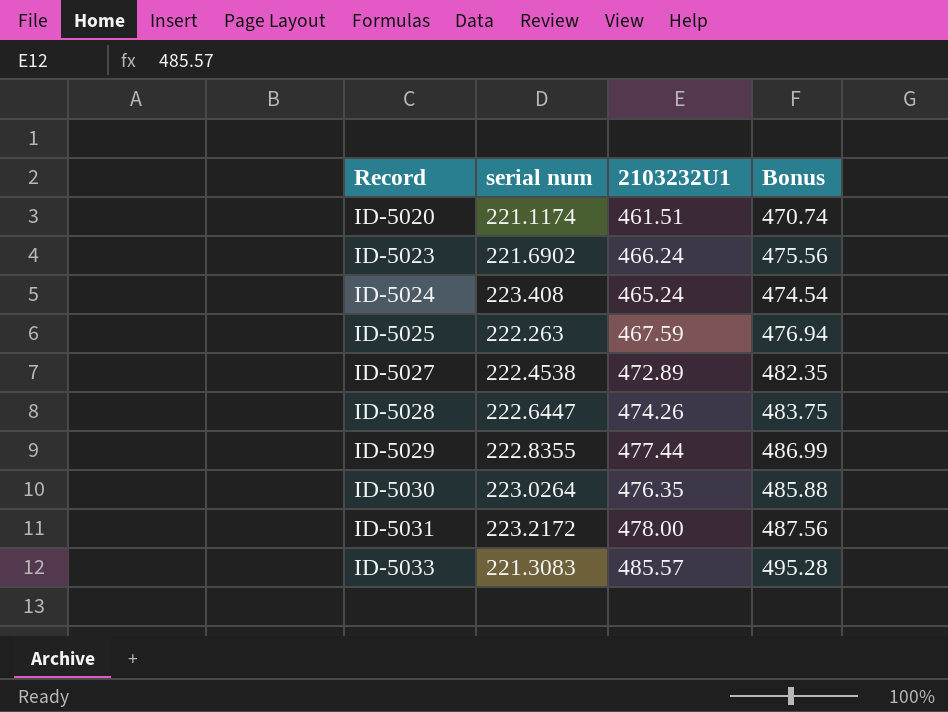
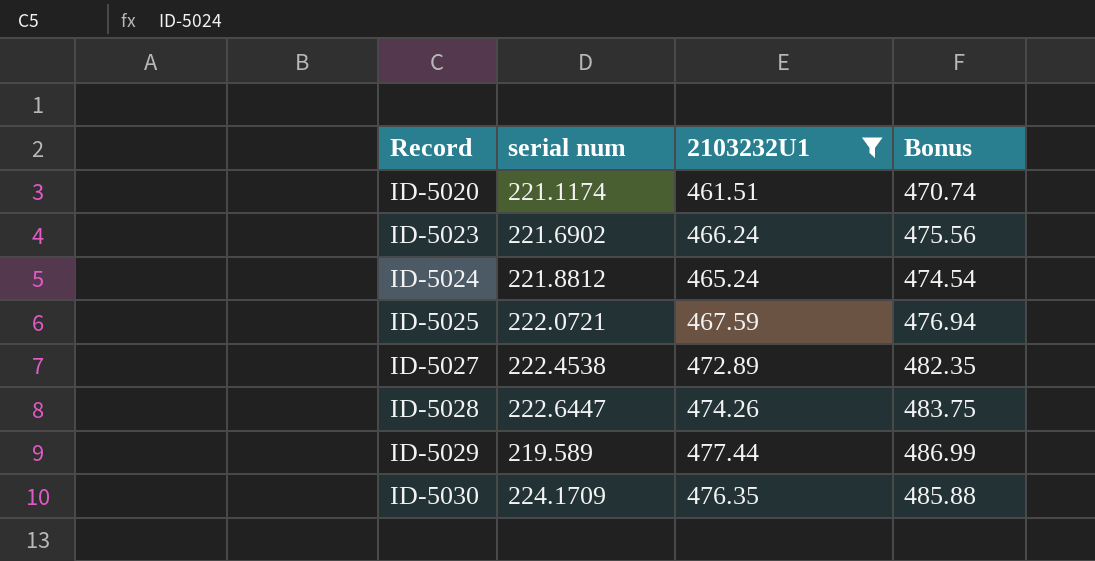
filter: none -> 2103232U1 <= 477.44
ID-5024 | serial num: 223.408 -> 221.8812
ID-5025 | serial num: 222.263 -> 222.0721
ID-5029 | serial num: 222.8355 -> 219.589
ID-5030 | serial num: 223.0264 -> 224.1709

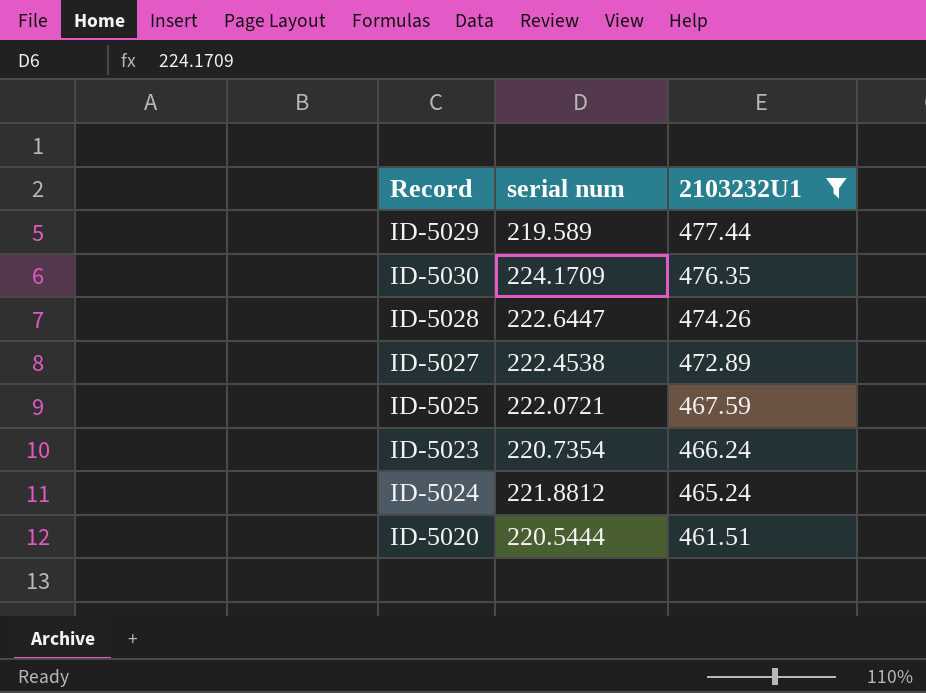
row order: Record ascending -> 2103232U1 descending
column Bonus | formula: [2103232U1] * 1.02 -> none
ID-5023 | serial num: 221.6902 -> 220.7354
ID-5020 | serial num: 221.1174 -> 220.5444

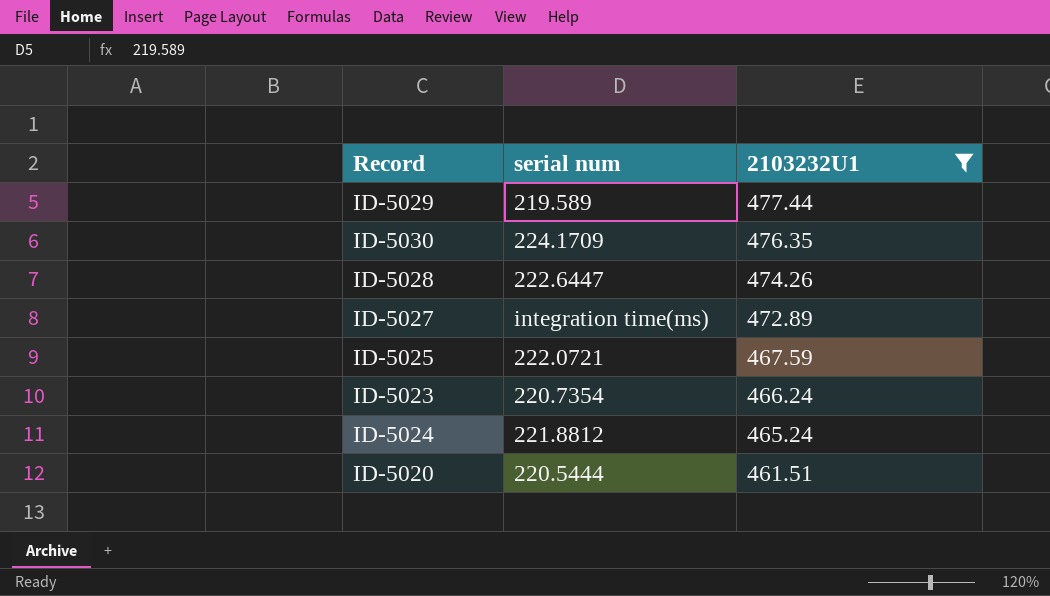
ID-5027 | serial num: 222.4538 -> integration time(ms)

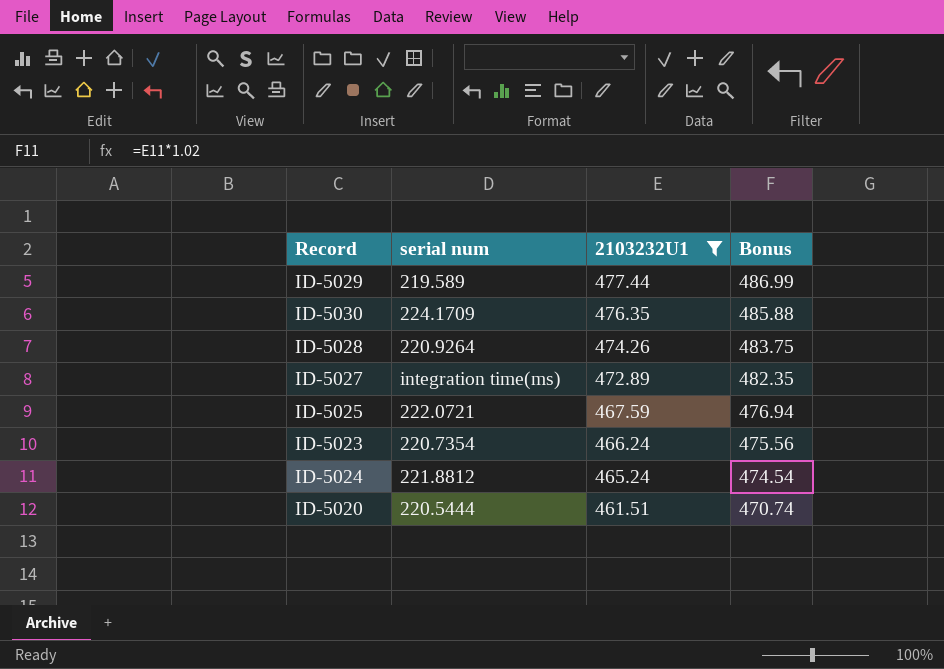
column Bonus | formula: none -> [2103232U1] * 1.02
ID-5028 | serial num: 222.6447 -> 220.9264

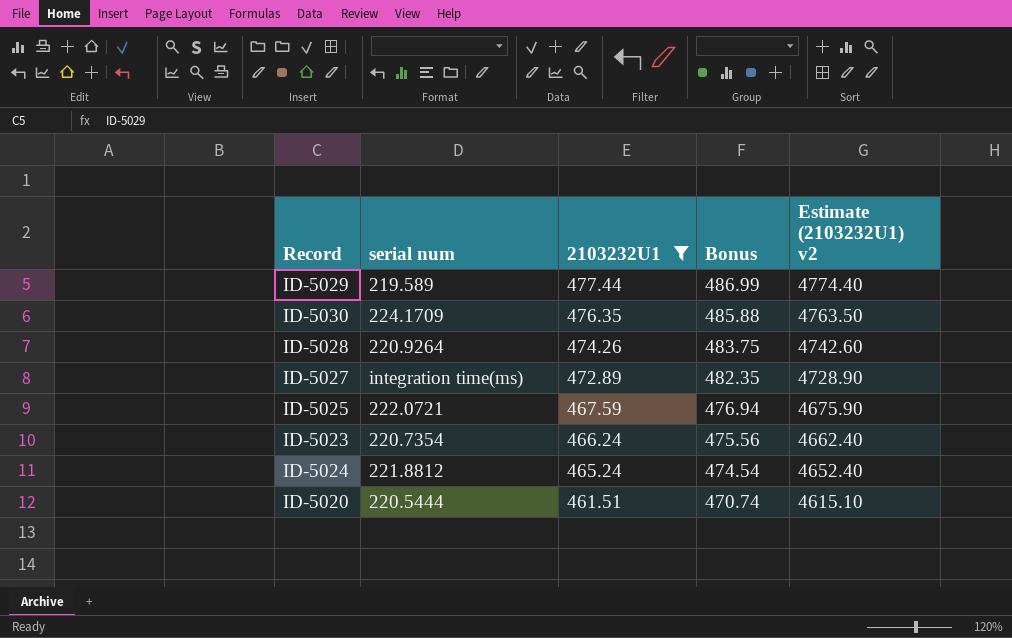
column Estimate (2103232U1) v2 | formula: none -> [2103232U1] * 10

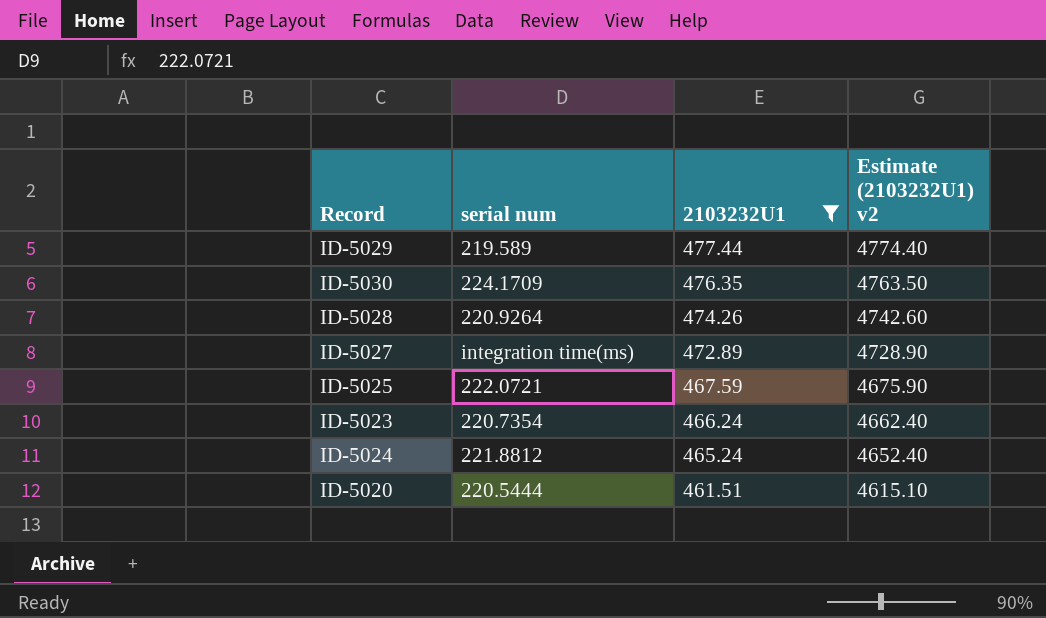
column Bonus | formula: [2103232U1] * 1.02 -> none

